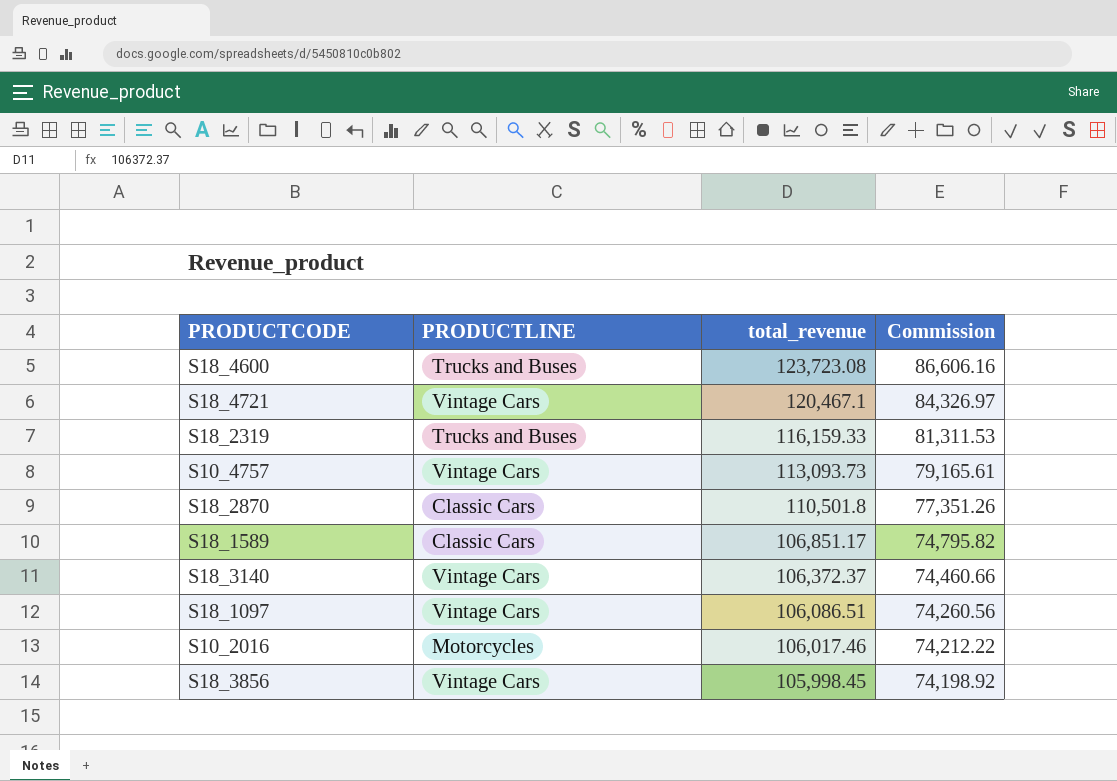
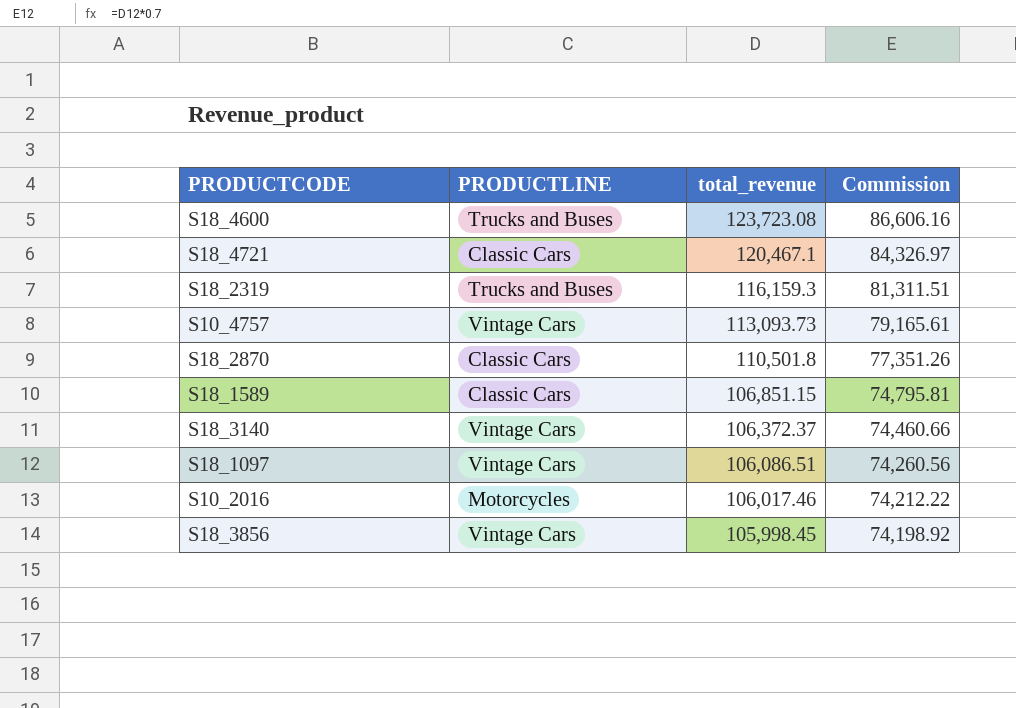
S18_4721 | PRODUCTLINE: Vintage Cars -> Classic Cars
S18_2319 | total_revenue: 116,159.33 -> 116,159.3
S18_2319 | Commission: 81,311.53 -> 81,311.51
S18_1589 | total_revenue: 106,851.17 -> 106,851.15
S18_1589 | Commission: 74,795.82 -> 74,795.81

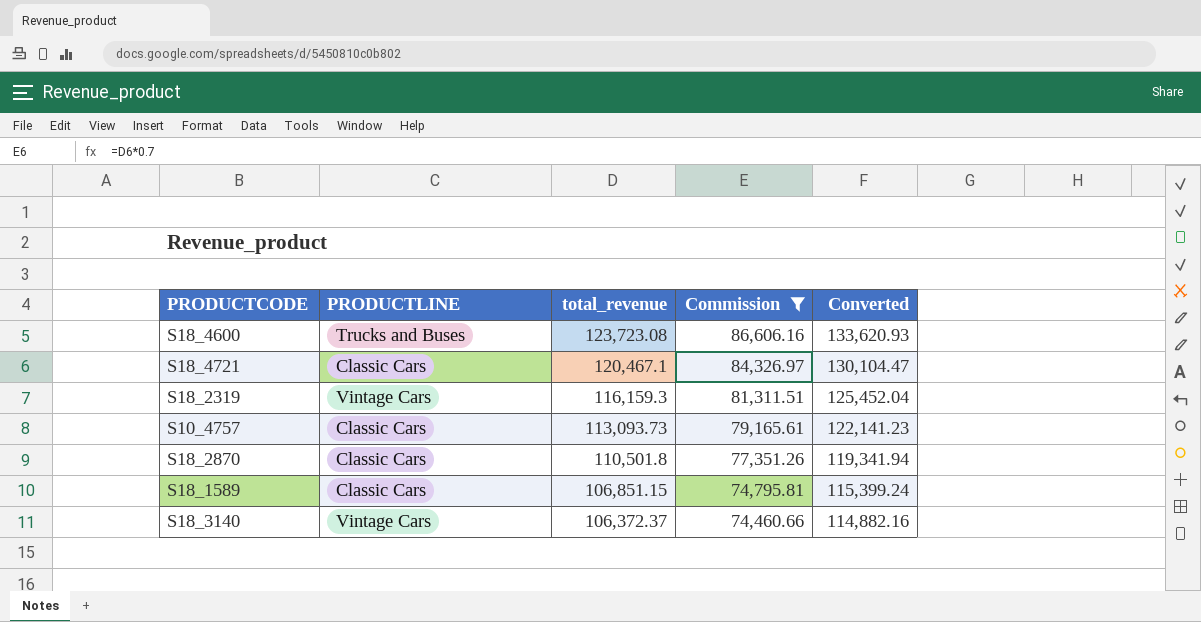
filter: none -> Commission >= 74,460.66
column Converted | formula: none -> [total_revenue] * 1.08
S18_2319 | PRODUCTLINE: Trucks and Buses -> Vintage Cars
S10_4757 | PRODUCTLINE: Vintage Cars -> Classic Cars

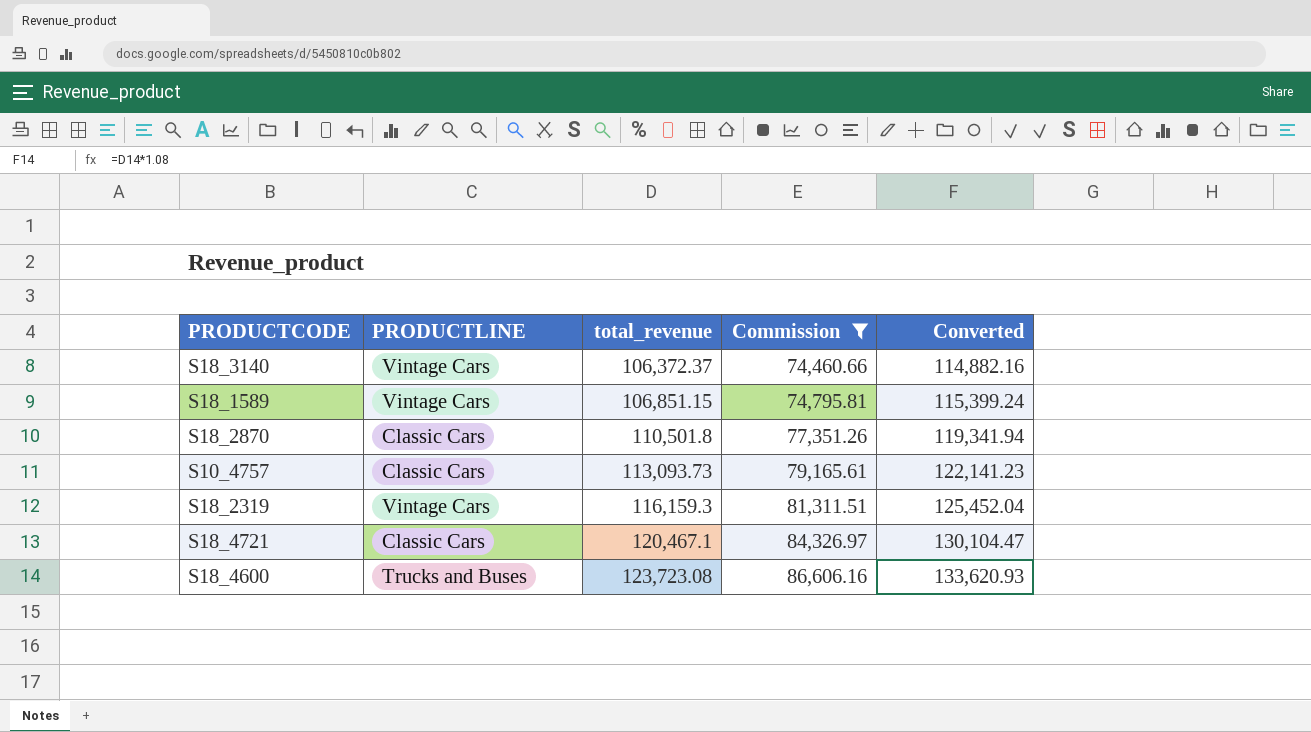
row order: total_revenue descending -> total_revenue ascending
S18_1589 | PRODUCTLINE: Classic Cars -> Vintage Cars

